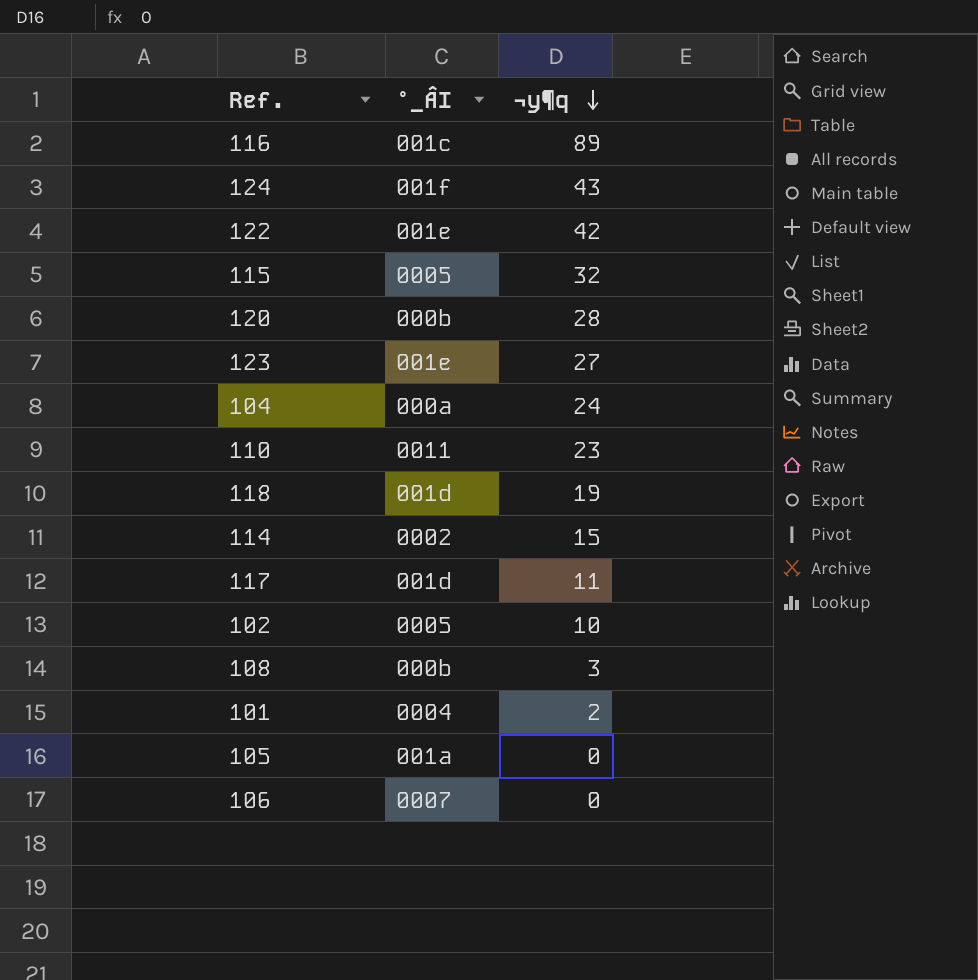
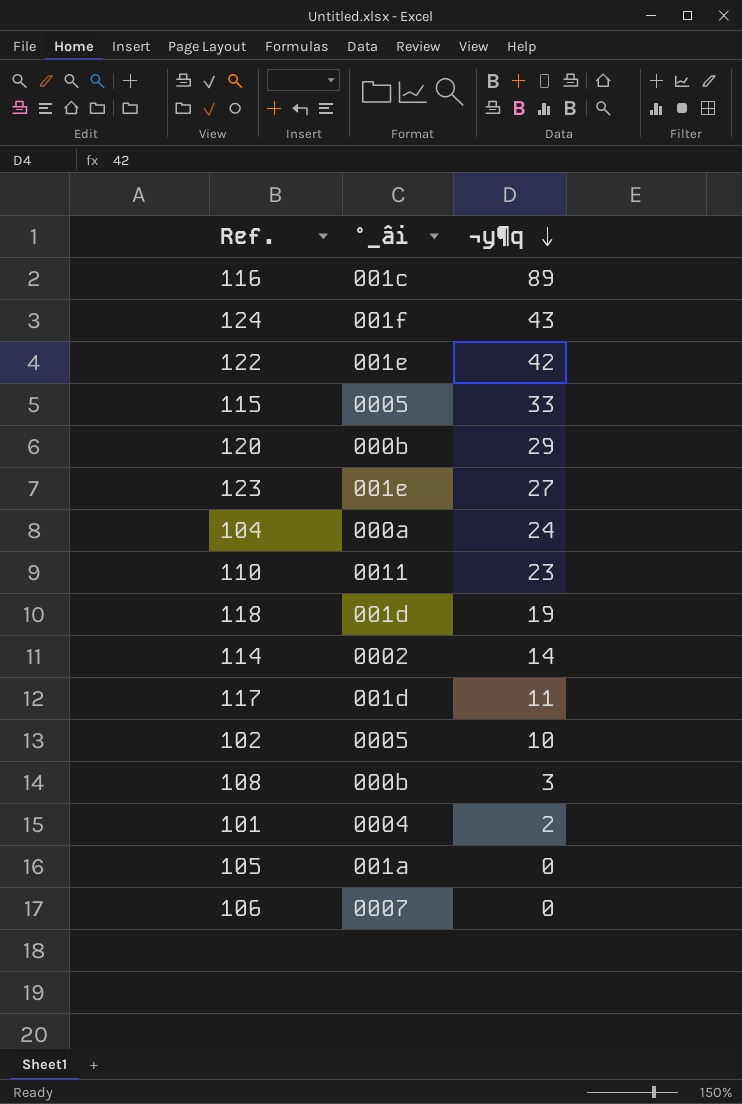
column name: °_ÂI -> °_âi
115 | ¬y¶q: 32 -> 33
120 | ¬y¶q: 28 -> 29
114 | ¬y¶q: 15 -> 14

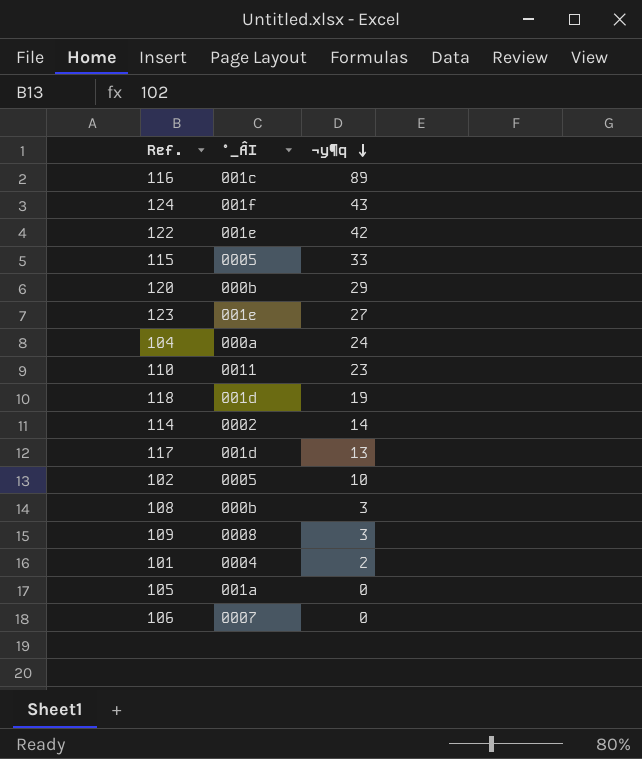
column name: °_âi -> °_ÂI
117 | ¬y¶q: 11 -> 13
row 109: none -> 0008 | 3

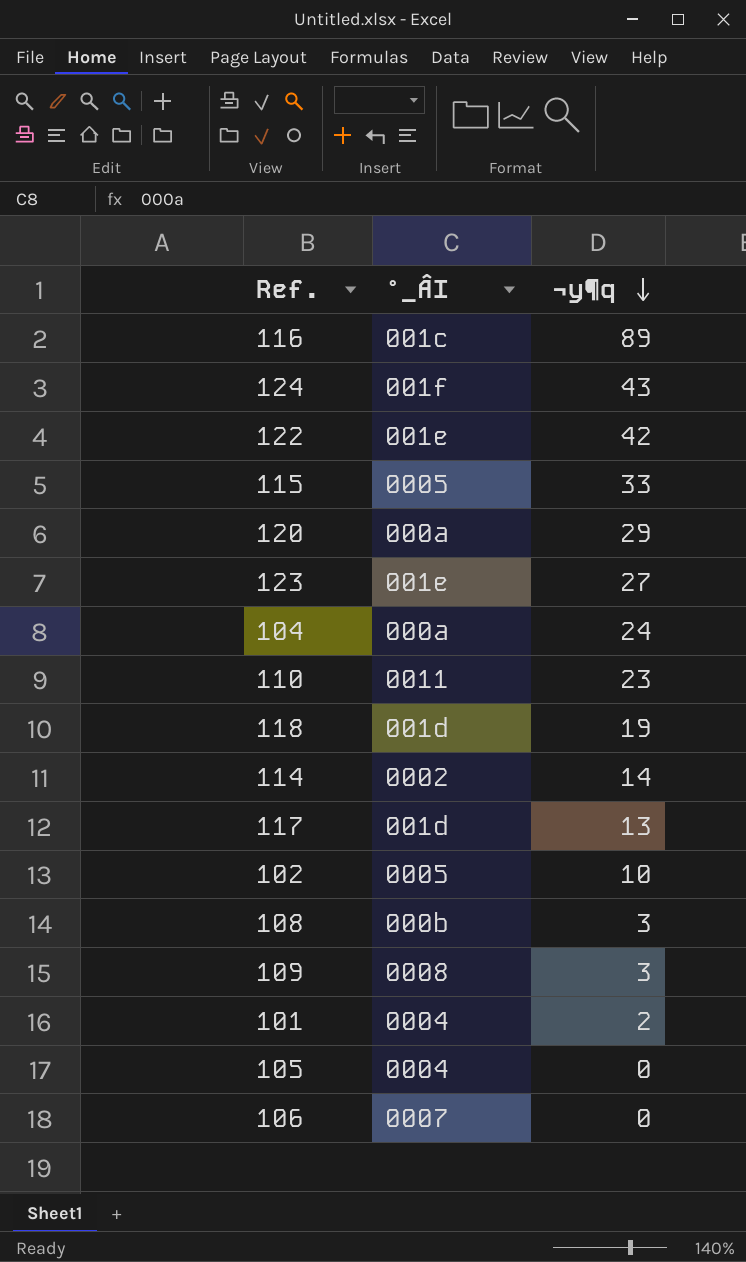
120 | °_ÂI: 000b -> 000a
105 | °_ÂI: 001a -> 0004

